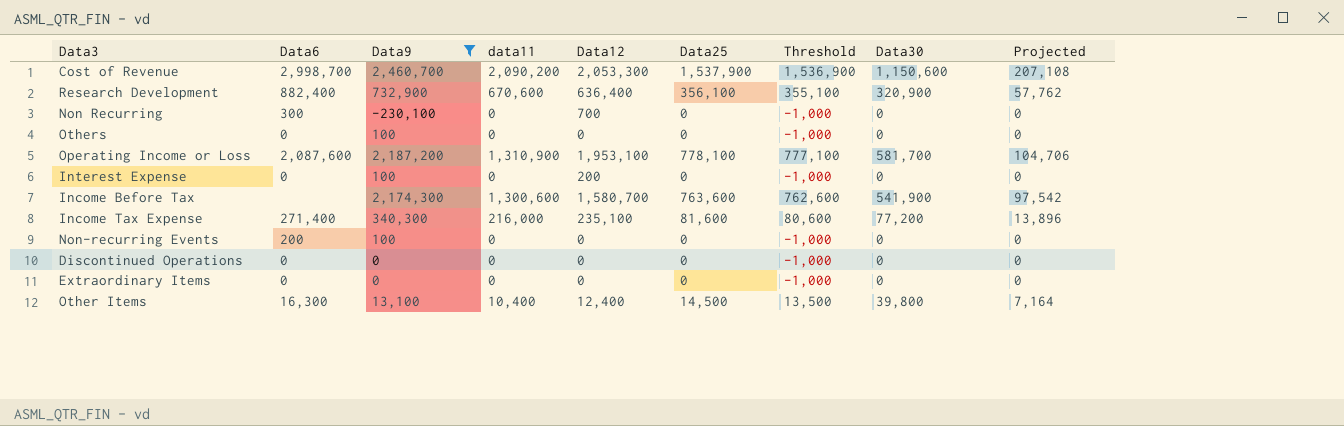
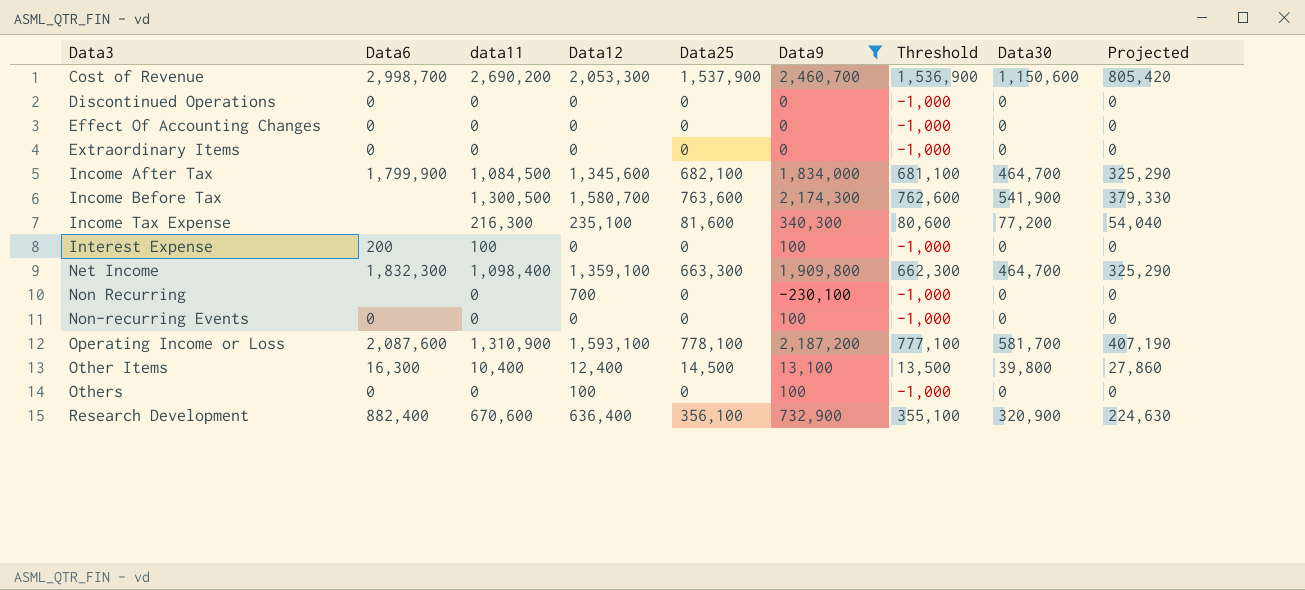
row order: none -> Data3 ascending
column Data9 | position: 3 -> 6
column Projected | formula: [Data30] * 0.18 -> [Data30] * 0.7
Cost of Revenue | data11: 2,090,200 -> 2,690,200
row Effect Of Accounting Changes: none -> 0 | 0 | 0 | 0 | 0 | -1,000 | 0 | 0
row Income After Tax: none -> 1,799,900 | 1,084,500 | 1,345,600 | 682,100 | 1,834,000 | 681,100 | 464,700 | 325,290
Income Before Tax | data11: 1,300,600 -> 1,300,500
Income Tax Expense | Data6: 271,400 -> none
Income Tax Expense | data11: 216,000 -> 216,300
Interest Expense | Data6: 0 -> 200
Interest Expense | data11: 0 -> 100
Interest Expense | Data12: 200 -> 0
row Net Income: none -> 1,832,300 | 1,098,400 | 1,359,100 | 663,300 | 1,909,800 | 662,300 | 464,700 | 325,290
Non Recurring | Data6: 300 -> none
Non-recurring Events | Data6: 200 -> 0
Operating Income or Loss | Data12: 1,953,100 -> 1,593,100
Others | Data12: 0 -> 100

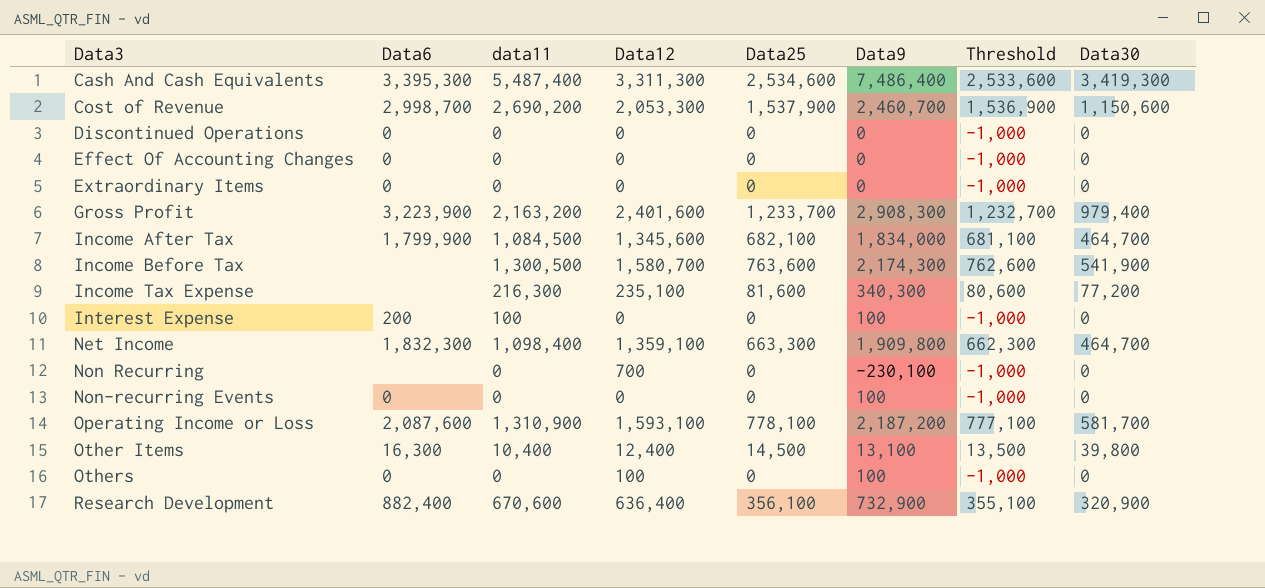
filter: Data9 <= 2,460,700 -> none
column Projected | formula: [Data30] * 0.7 -> none

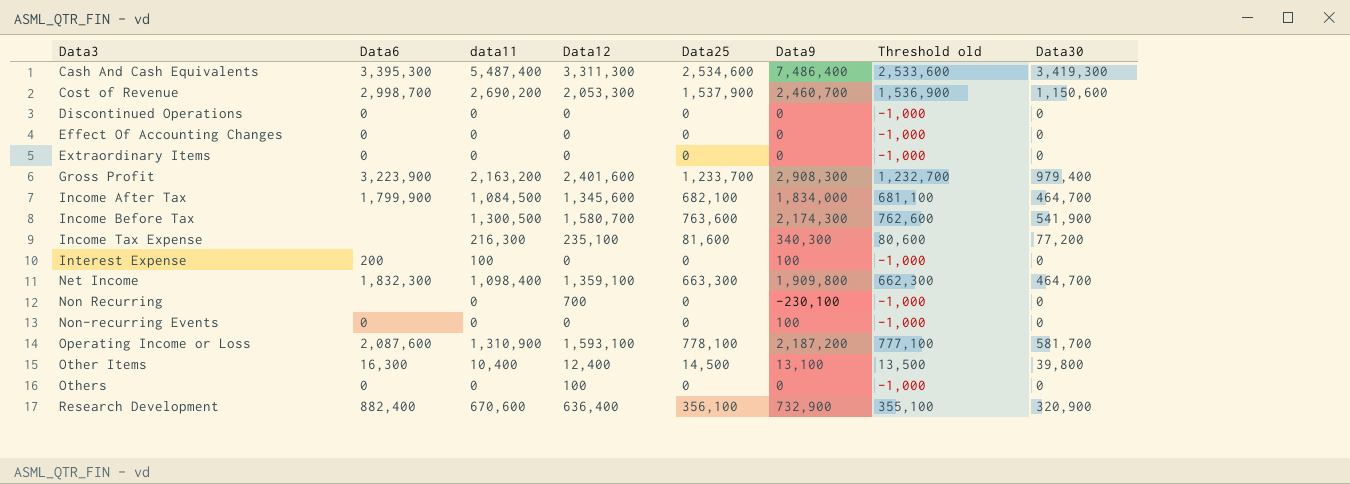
column name: Threshold -> Threshold old
Others | Data9: 100 -> 0

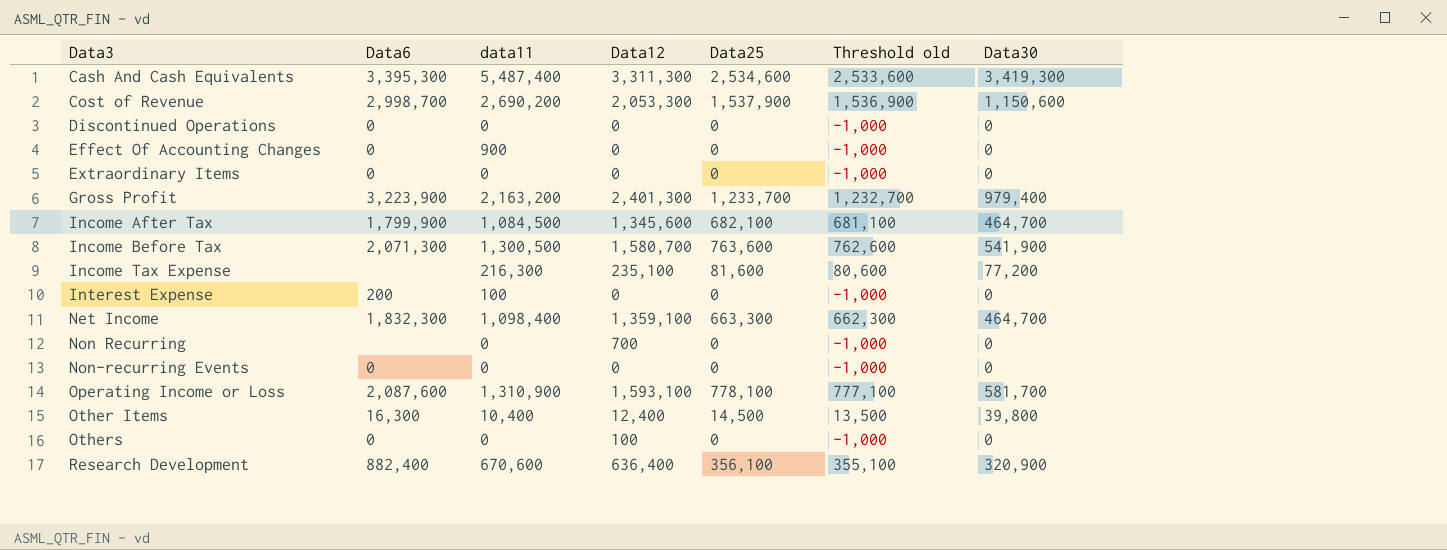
column Data9 | position: 6 -> none
Effect Of Accounting Changes | data11: 0 -> 900
Gross Profit | Data12: 2,401,600 -> 2,401,300
Income Before Tax | Data6: none -> 2,071,300

